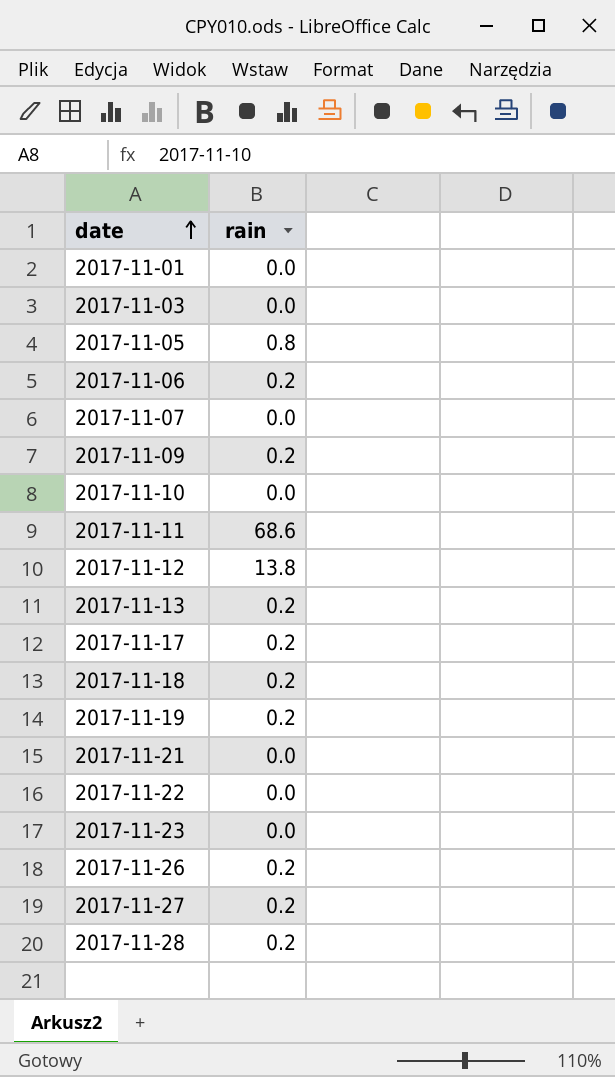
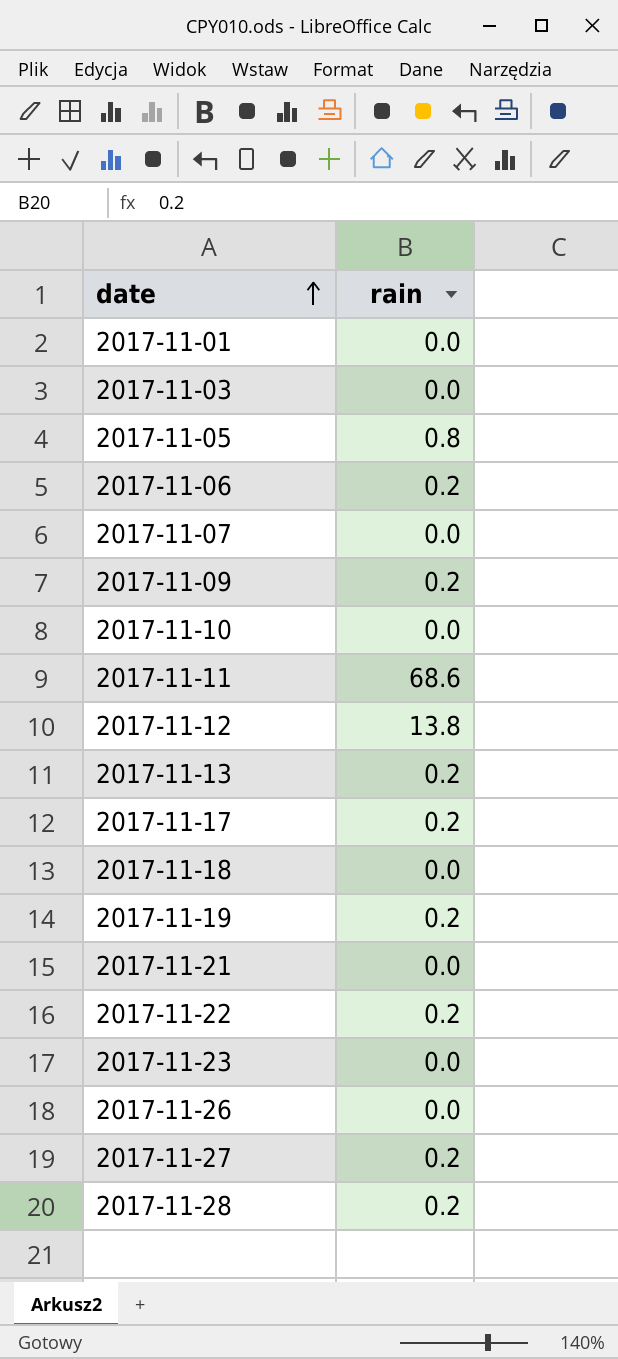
2017-11-18 | rain: 0.2 -> 0.0
2017-11-22 | rain: 0.0 -> 0.2
2017-11-26 | rain: 0.2 -> 0.0

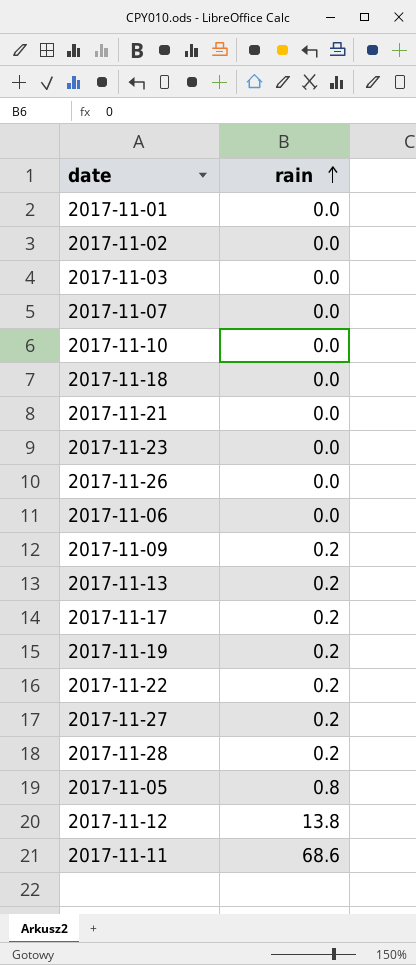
row order: date ascending -> rain ascending
row 2017-11-02: none -> 0.0
2017-11-06 | rain: 0.2 -> 0.0

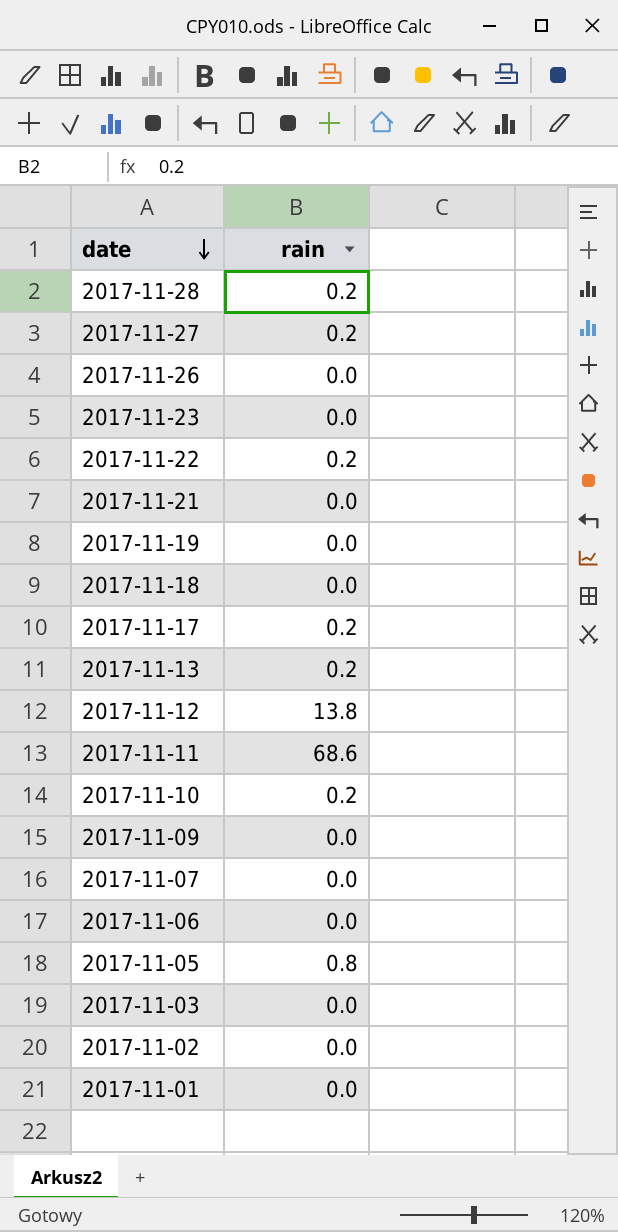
row order: rain ascending -> date descending
2017-11-19 | rain: 0.2 -> 0.0
2017-11-10 | rain: 0.0 -> 0.2
2017-11-09 | rain: 0.2 -> 0.0

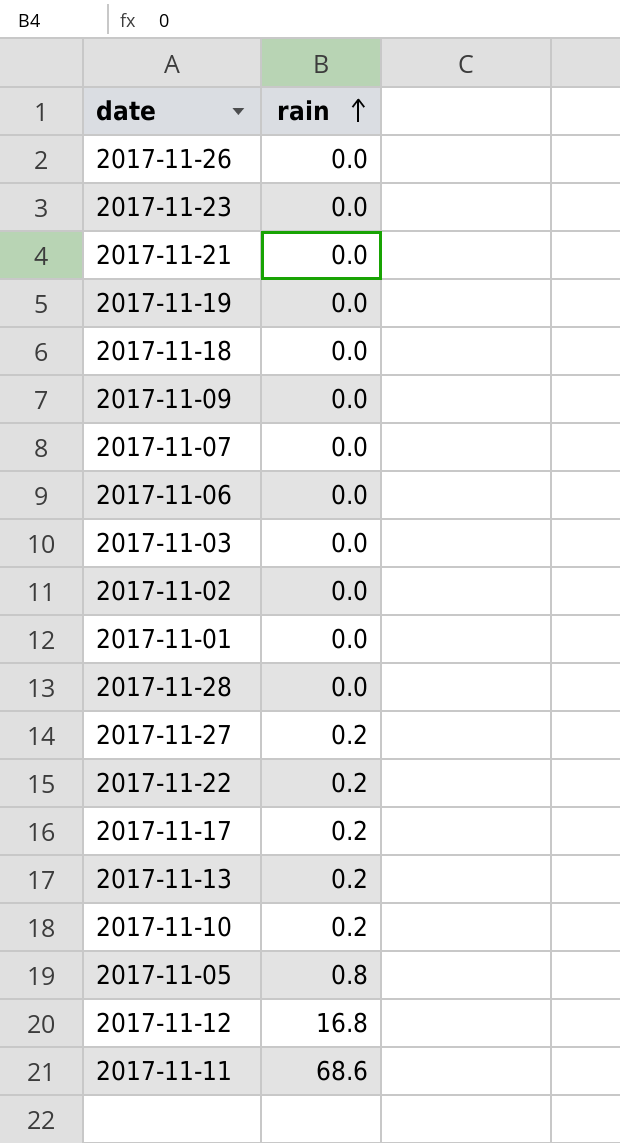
row order: date descending -> rain ascending
2017-11-28 | rain: 0.2 -> 0.0
2017-11-12 | rain: 13.8 -> 16.8

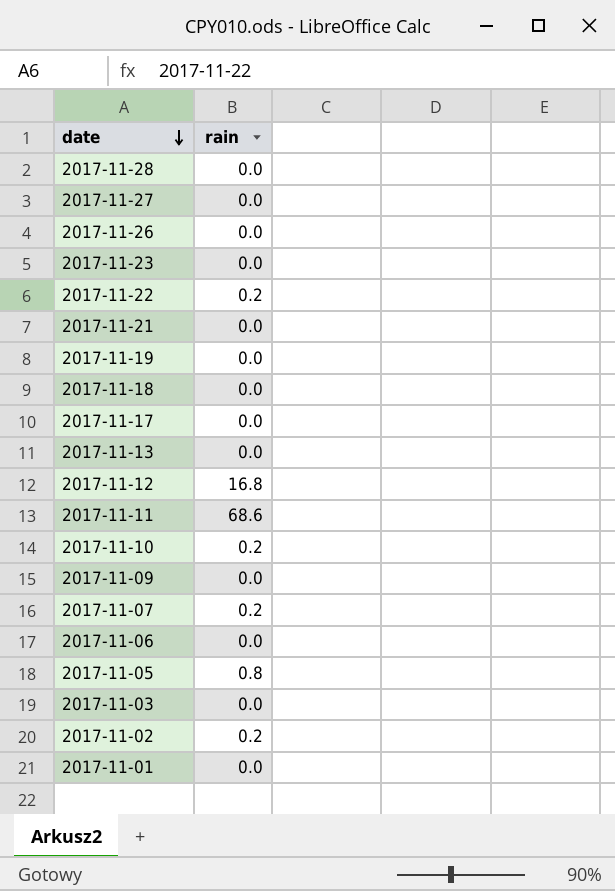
row order: rain ascending -> date descending
2017-11-27 | rain: 0.2 -> 0.0
2017-11-17 | rain: 0.2 -> 0.0
2017-11-13 | rain: 0.2 -> 0.0
2017-11-07 | rain: 0.0 -> 0.2
2017-11-02 | rain: 0.0 -> 0.2

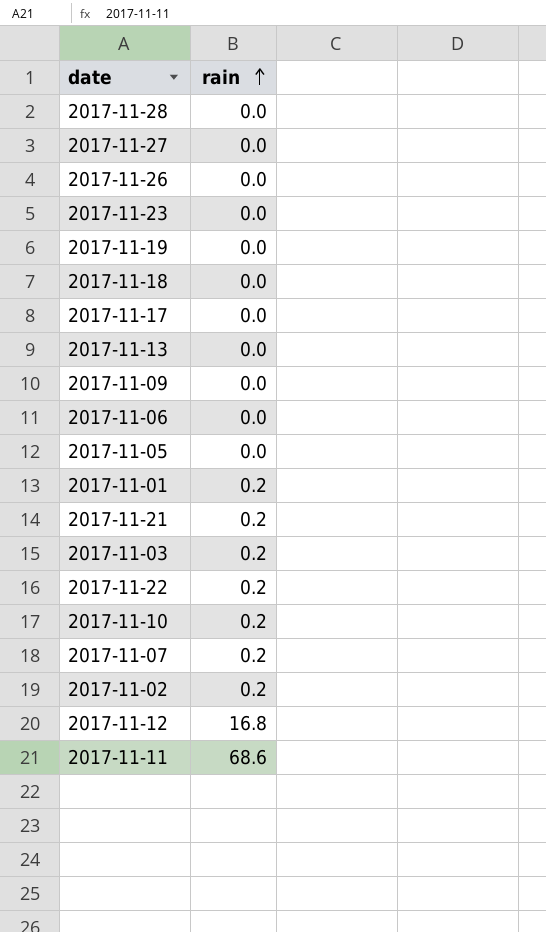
row order: date descending -> rain ascending
2017-11-05 | rain: 0.8 -> 0.0
2017-11-01 | rain: 0.0 -> 0.2
2017-11-21 | rain: 0.0 -> 0.2
2017-11-03 | rain: 0.0 -> 0.2

